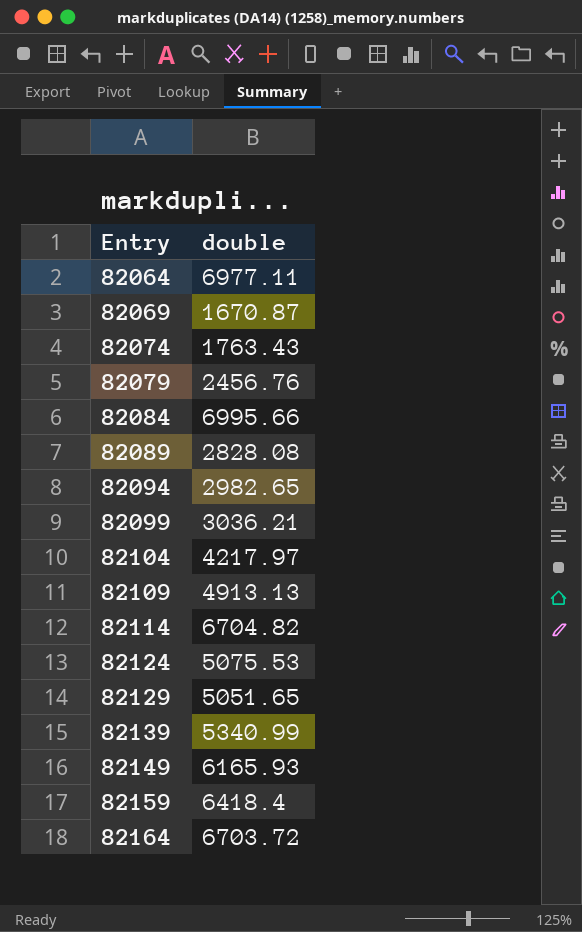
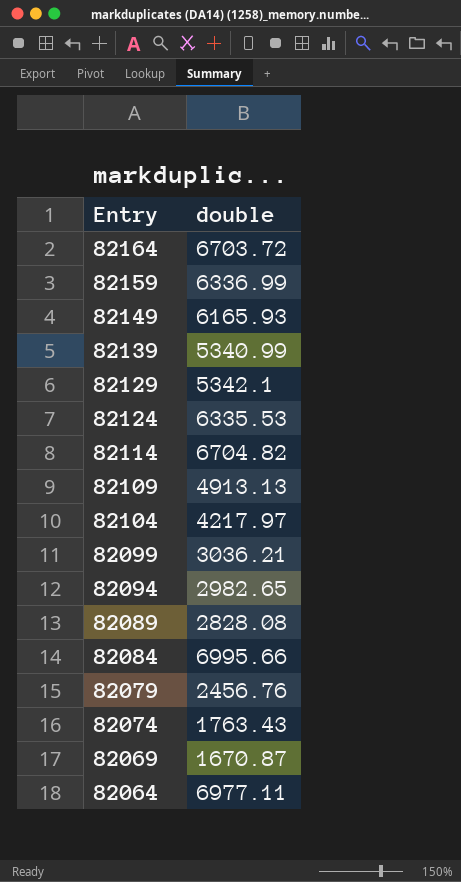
row order: Entry ascending -> Entry descending
82159 | double: 6418.4 -> 6336.99
82129 | double: 5051.65 -> 5342.1
82124 | double: 5075.53 -> 6335.53

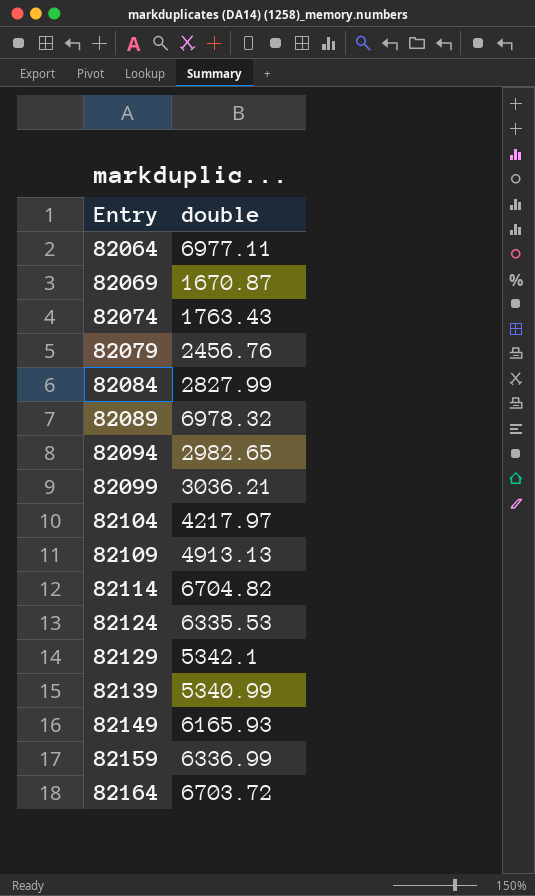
row order: Entry descending -> Entry ascending
82084 | double: 6995.66 -> 2827.99
82089 | double: 2828.08 -> 6978.32

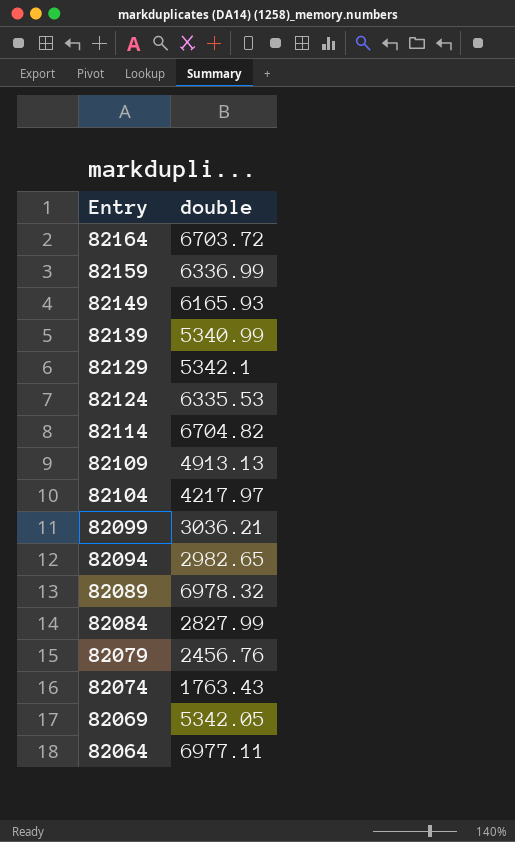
row order: Entry ascending -> Entry descending
82069 | double: 1670.87 -> 5342.05

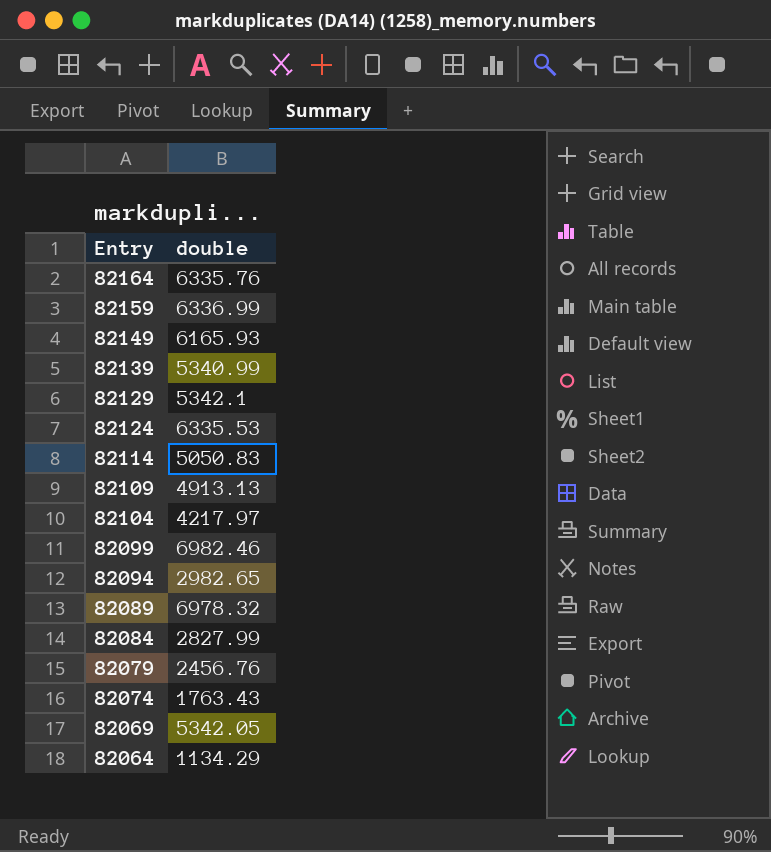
82164 | double: 6703.72 -> 6335.76
82114 | double: 6704.82 -> 5050.83
82099 | double: 3036.21 -> 6982.46
82064 | double: 6977.11 -> 1134.29

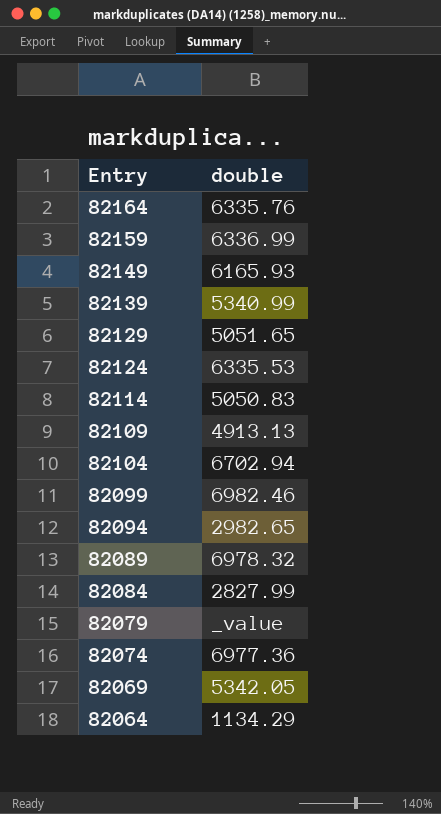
82129 | double: 5342.1 -> 5051.65
82104 | double: 4217.97 -> 6702.94
82079 | double: 2456.76 -> _value
82074 | double: 1763.43 -> 6977.36

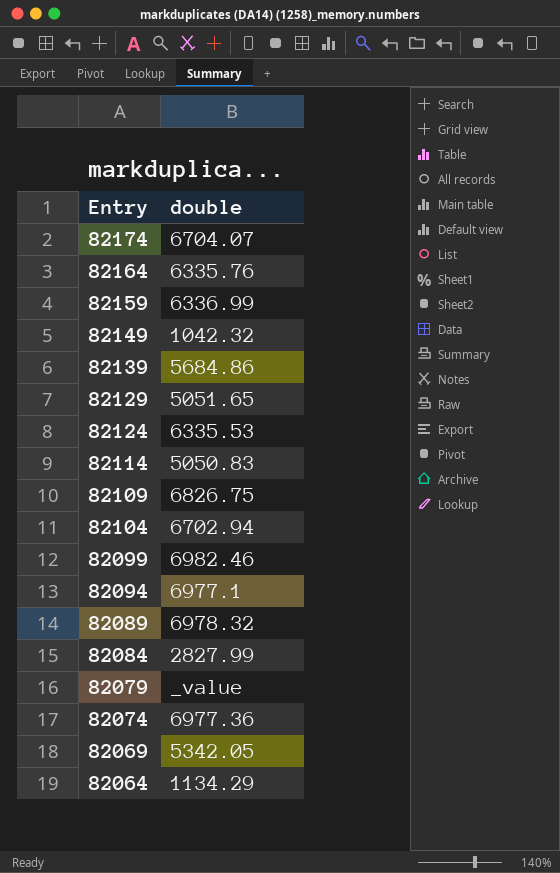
row 82174: none -> 6704.07
82149 | double: 6165.93 -> 1042.32
82139 | double: 5340.99 -> 5684.86
82109 | double: 4913.13 -> 6826.75
82094 | double: 2982.65 -> 6977.1

